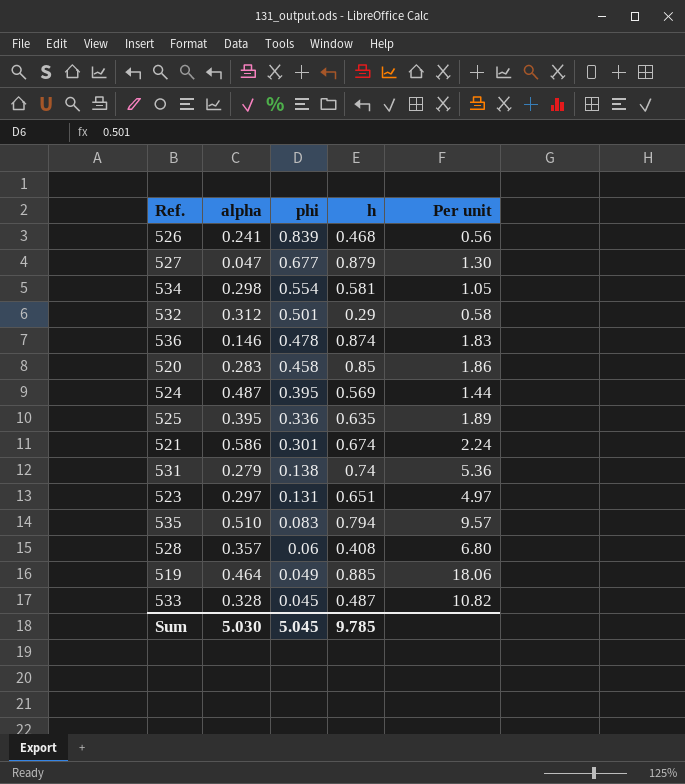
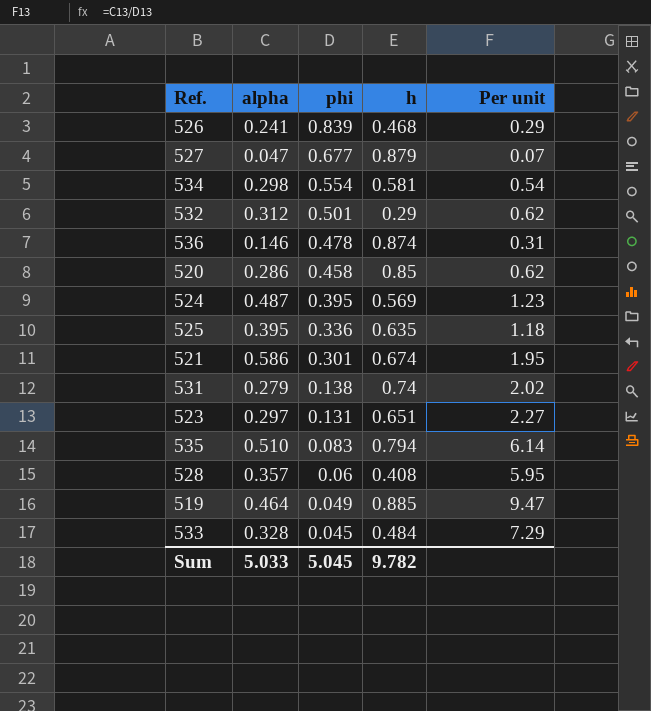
column Per unit | formula: [h] / [phi] -> [alpha] / [phi]
520 | alpha: 0.283 -> 0.286
533 | h: 0.487 -> 0.484
Sum | alpha: 5.030 -> 5.033
Sum | h: 9.785 -> 9.782

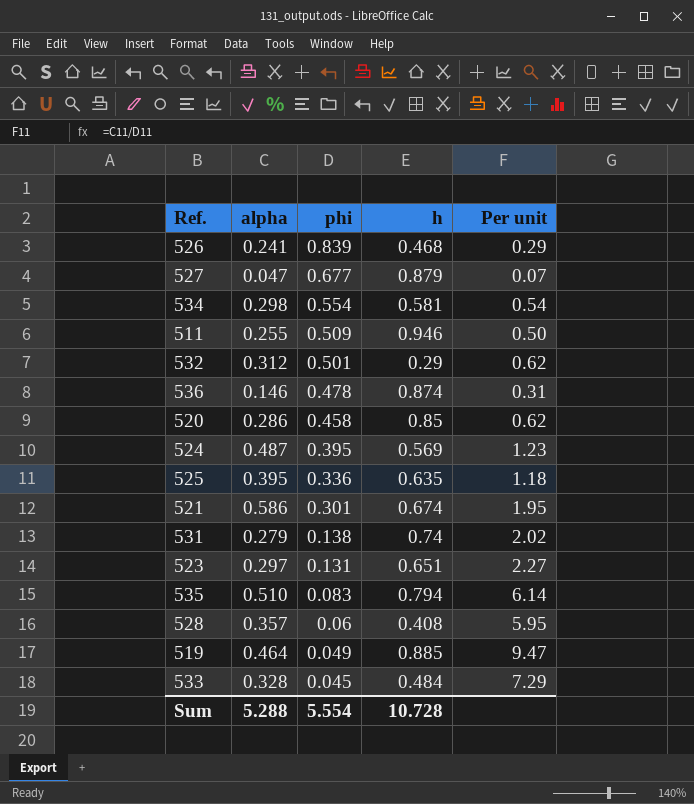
row 511: none -> 0.255 | 0.509 | 0.946 | 0.50
Sum | alpha: 5.033 -> 5.288
Sum | phi: 5.045 -> 5.554
Sum | h: 9.782 -> 10.728

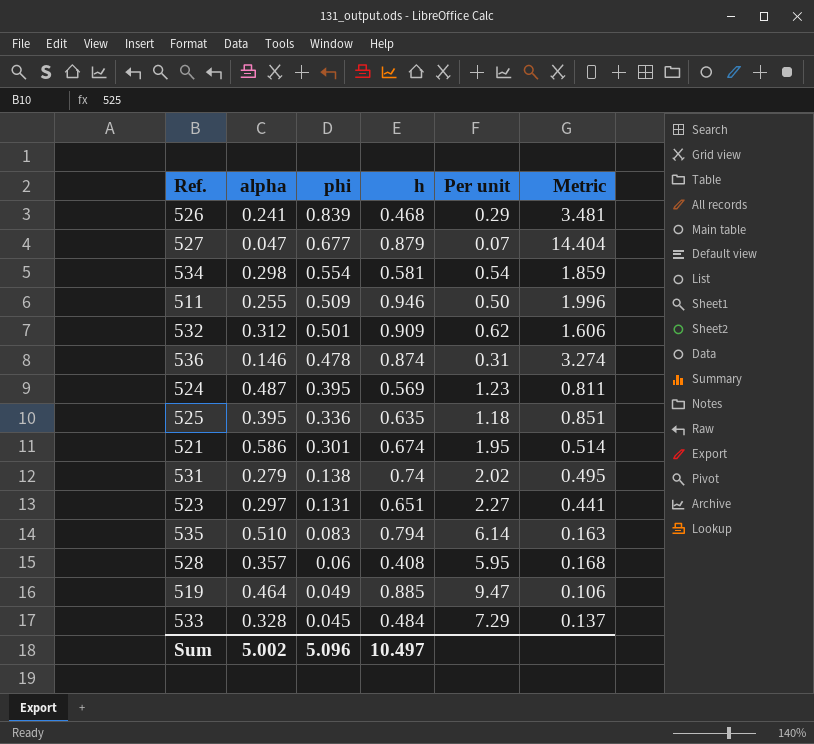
column Metric | formula: none -> [phi] / [alpha]
row 520: 0.286 | 0.458 | 0.85 | 0.62 -> none
532 | h: 0.29 -> 0.909
Sum | alpha: 5.288 -> 5.002
Sum | phi: 5.554 -> 5.096
Sum | h: 10.728 -> 10.497

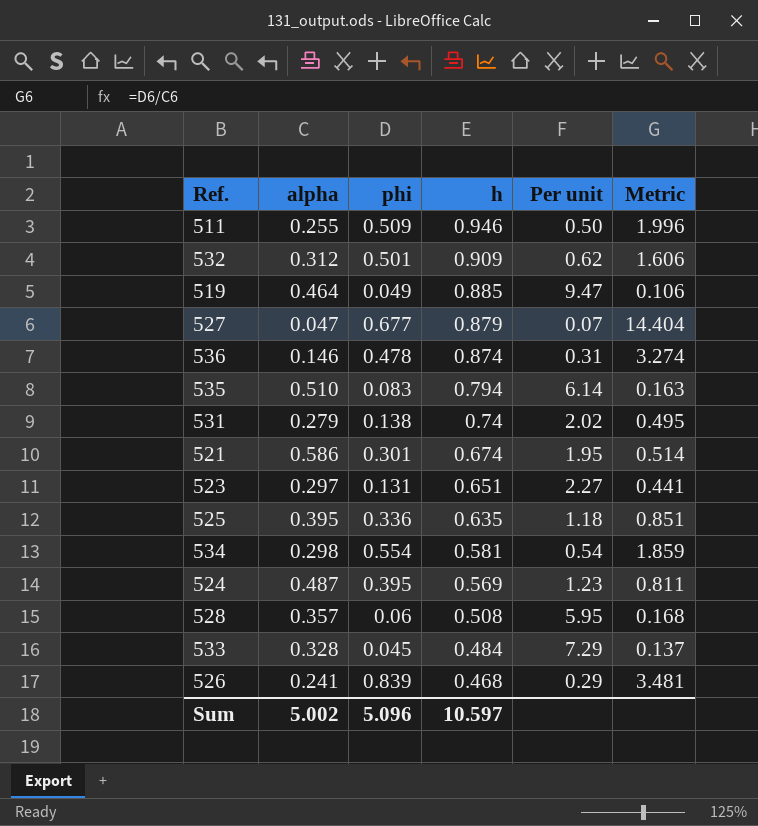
row order: phi descending -> h descending
528 | h: 0.408 -> 0.508
Sum | h: 10.497 -> 10.597

